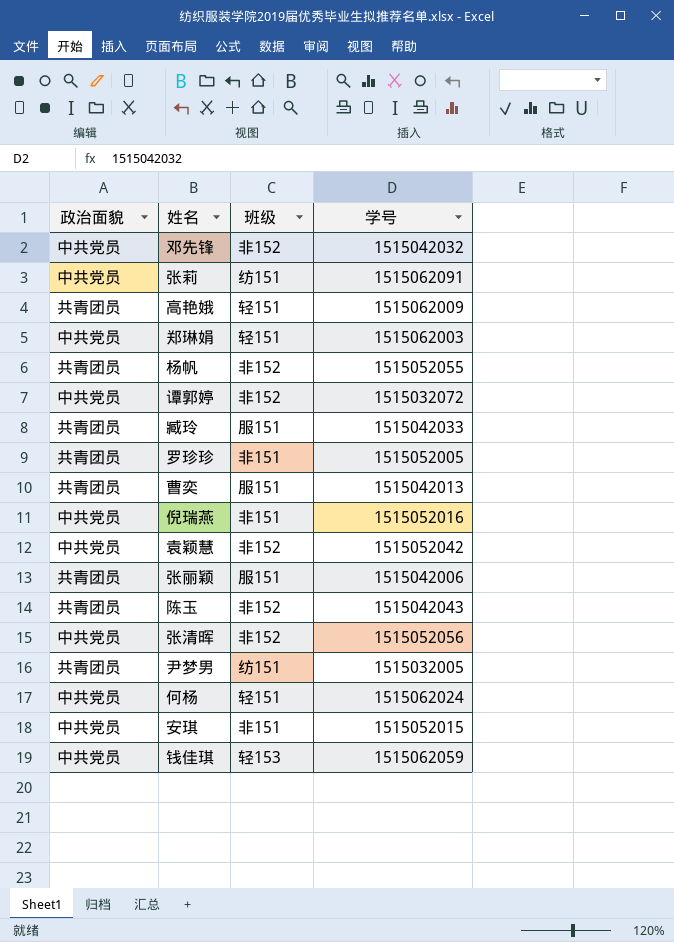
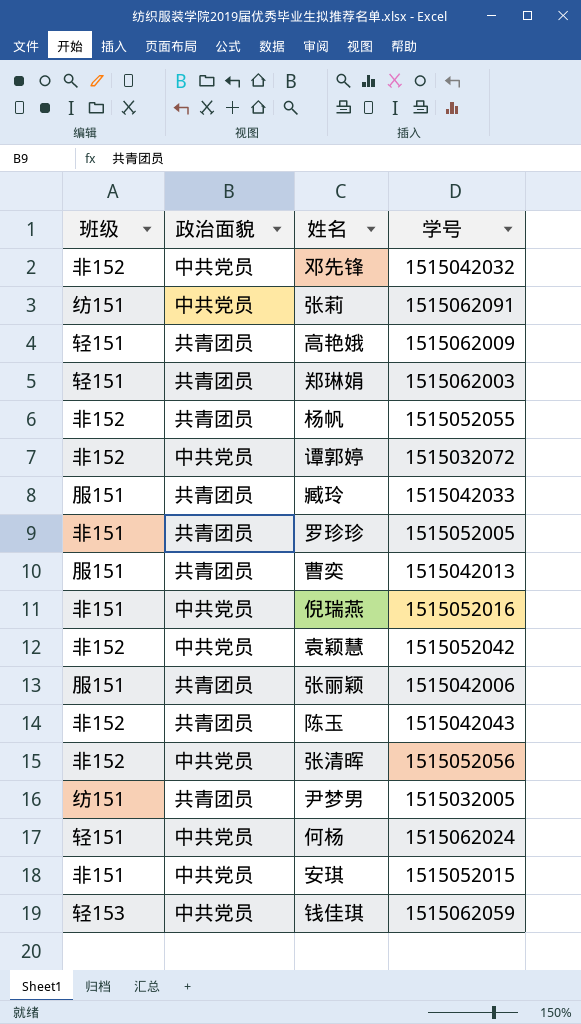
column 班级 | position: 3 -> 1
郑琳娟 | 政治面貌: 中共党员 -> 共青团员

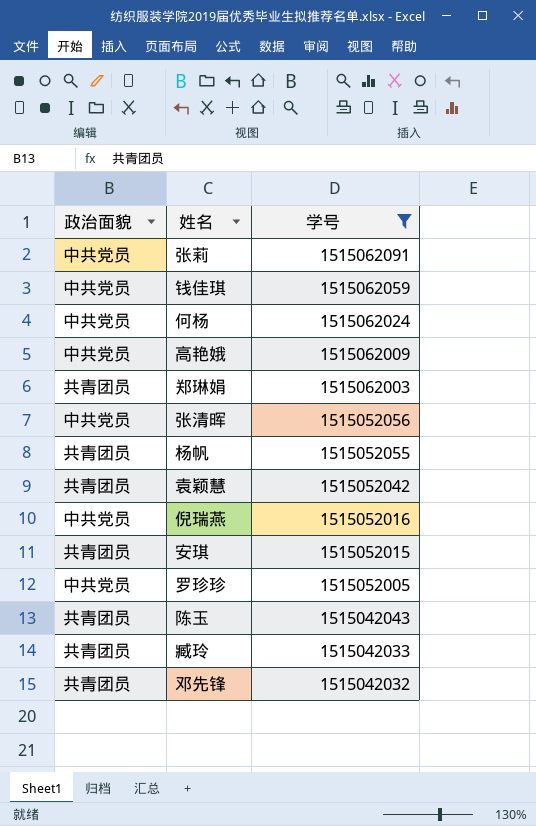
filter: none -> 学号 >= 1515042032
row order: none -> 学号 descending
column 班级 | position: 1 -> none
高艳娥 | 政治面貌: 共青团员 -> 中共党员
袁颖慧 | 政治面貌: 中共党员 -> 共青团员
安琪 | 政治面貌: 中共党员 -> 共青团员
罗珍珍 | 政治面貌: 共青团员 -> 中共党员
邓先锋 | 政治面貌: 中共党员 -> 共青团员

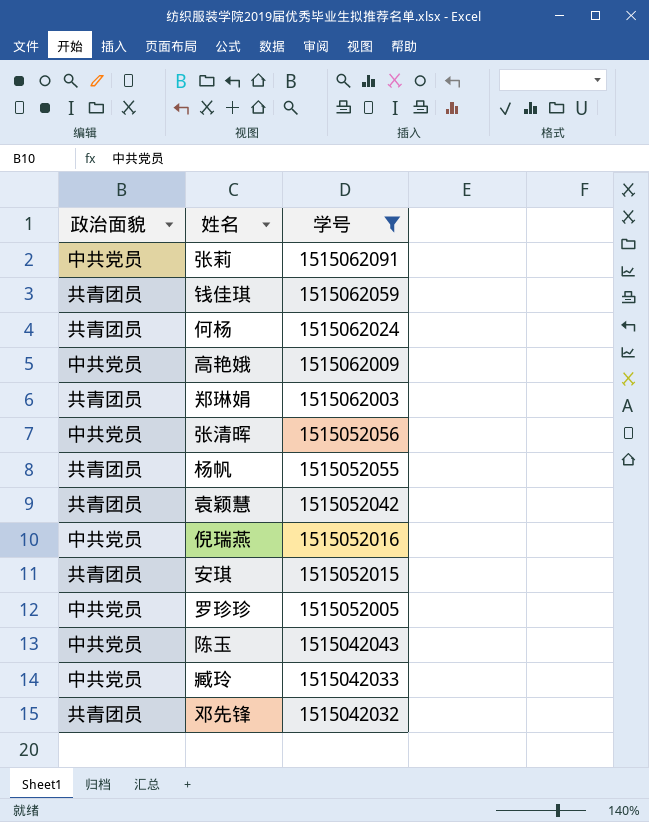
钱佳琪 | 政治面貌: 中共党员 -> 共青团员
何杨 | 政治面貌: 中共党员 -> 共青团员
陈玉 | 政治面貌: 共青团员 -> 中共党员
臧玲 | 政治面貌: 共青团员 -> 中共党员

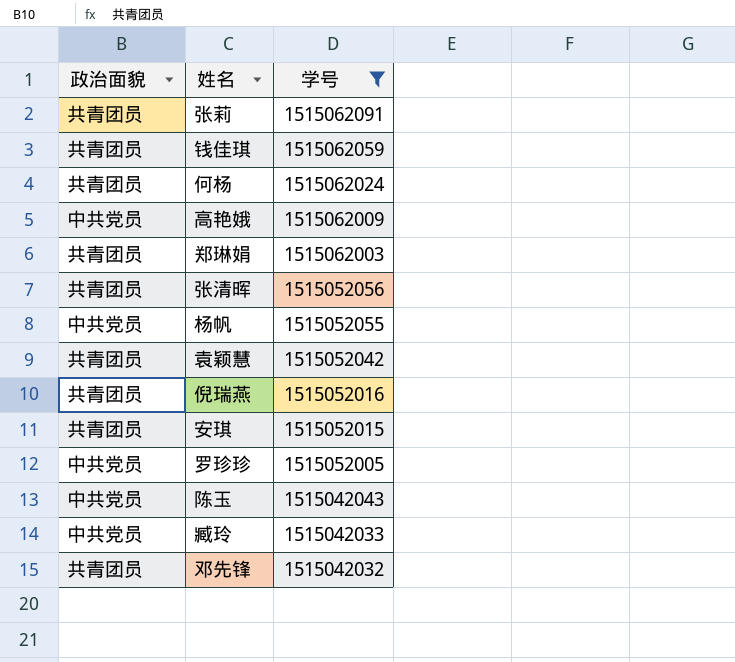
张莉 | 政治面貌: 中共党员 -> 共青团员
张清晖 | 政治面貌: 中共党员 -> 共青团员
杨帆 | 政治面貌: 共青团员 -> 中共党员
倪瑞燕 | 政治面貌: 中共党员 -> 共青团员

